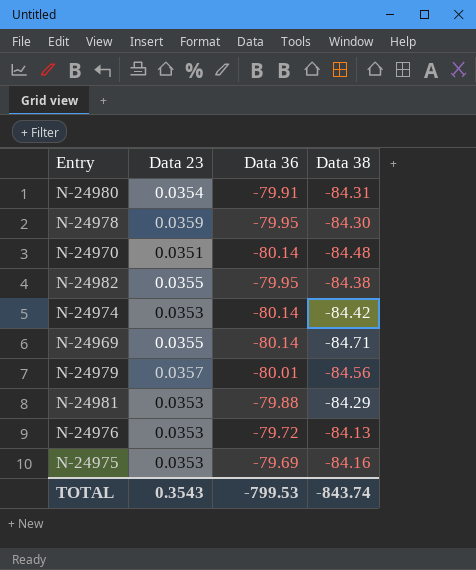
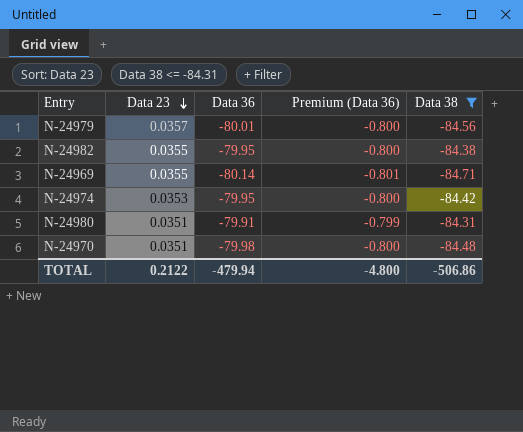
filter: none -> Data 38 <= -84.31
row order: none -> Data 23 descending
column Premium (Data 36) | formula: none -> [Data 36] * 0.01
N-24974 | Data 36: -80.14 -> -79.95
N-24980 | Data 23: 0.0354 -> 0.0351
N-24970 | Data 36: -80.14 -> -79.98
TOTAL | Data 23: 0.3543 -> 0.2122
TOTAL | Data 36: -799.53 -> -479.94
TOTAL | Data 38: -843.74 -> -506.86

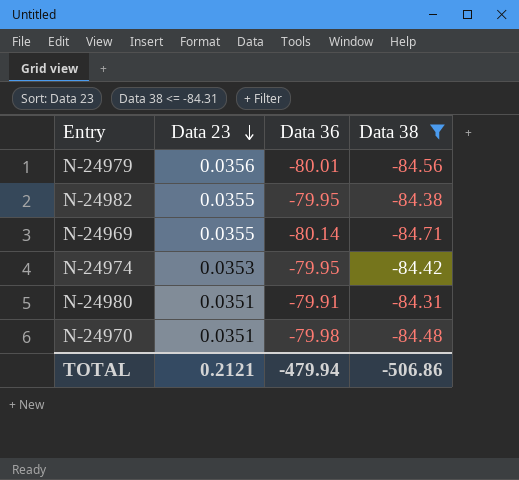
column Premium (Data 36) | formula: [Data 36] * 0.01 -> none
N-24979 | Data 23: 0.0357 -> 0.0356
TOTAL | Data 23: 0.2122 -> 0.2121

